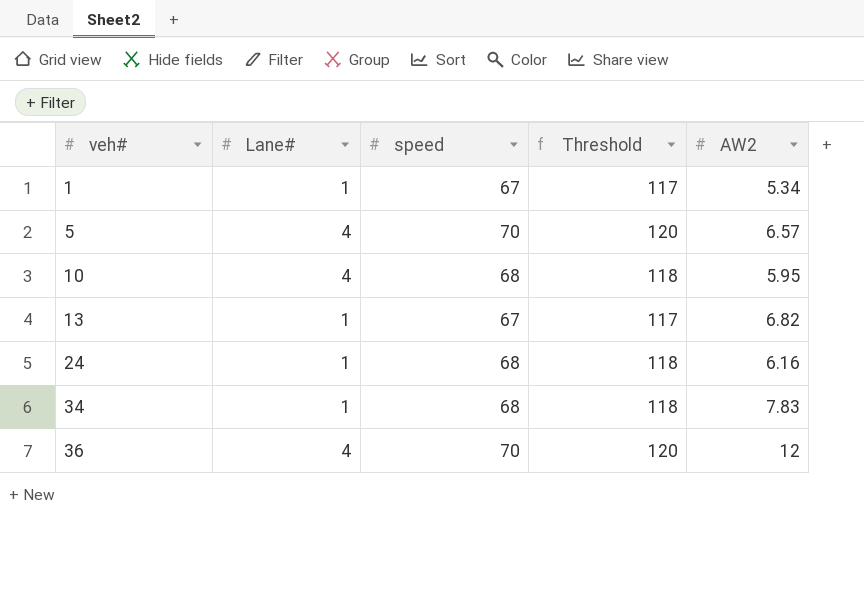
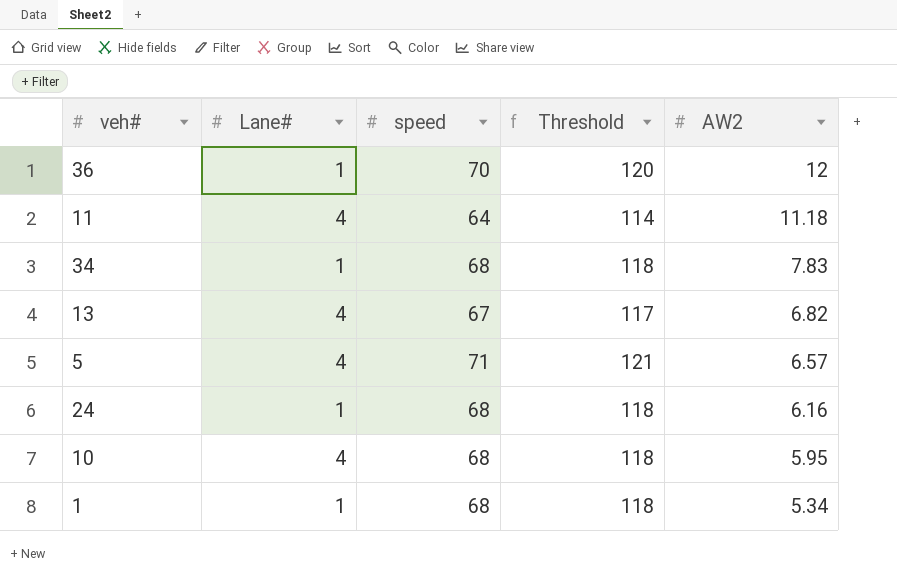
row order: veh# ascending -> AW2 descending
36 | Lane#: 4 -> 1
row 11: none -> 4 | 64 | 114 | 11.18
13 | Lane#: 1 -> 4
5 | speed: 70 -> 71
5 | Threshold: 120 -> 121
1 | speed: 67 -> 68
1 | Threshold: 117 -> 118

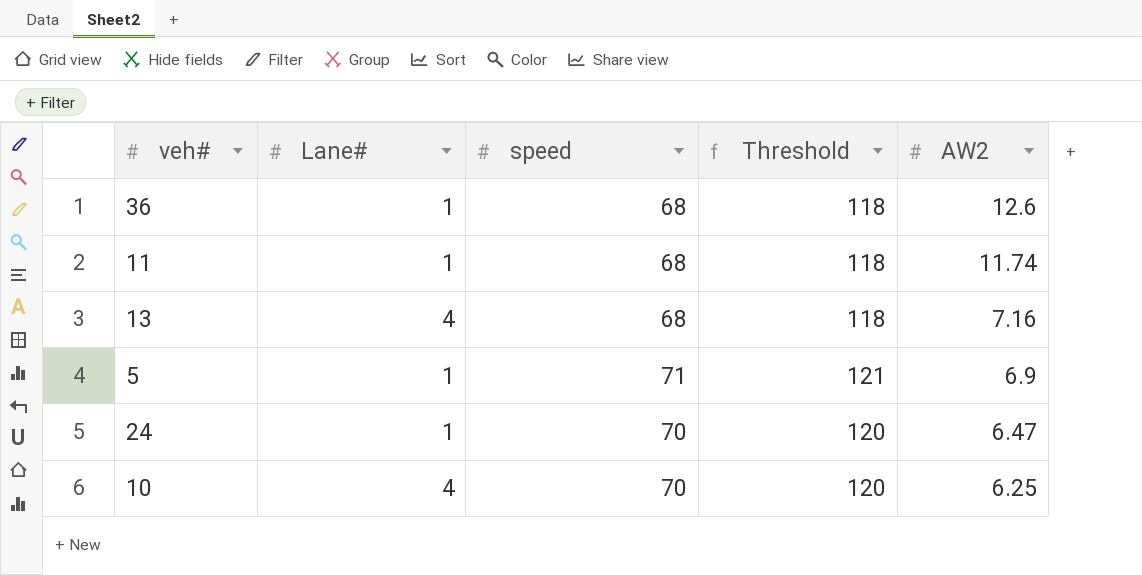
row 34: 1 | 68 | 118 | 7.83 -> none
row 1: 1 | 68 | 118 | 5.34 -> none
36 | speed: 70 -> 68
36 | Threshold: 120 -> 118
36 | AW2: 12 -> 12.6
11 | Lane#: 4 -> 1
11 | speed: 64 -> 68
11 | Threshold: 114 -> 118
11 | AW2: 11.18 -> 11.74
13 | speed: 67 -> 68
13 | Threshold: 117 -> 118
13 | AW2: 6.82 -> 7.16
5 | Lane#: 4 -> 1
5 | AW2: 6.57 -> 6.9
24 | speed: 68 -> 70
24 | Threshold: 118 -> 120
24 | AW2: 6.16 -> 6.47
10 | speed: 68 -> 70
10 | Threshold: 118 -> 120
10 | AW2: 5.95 -> 6.25

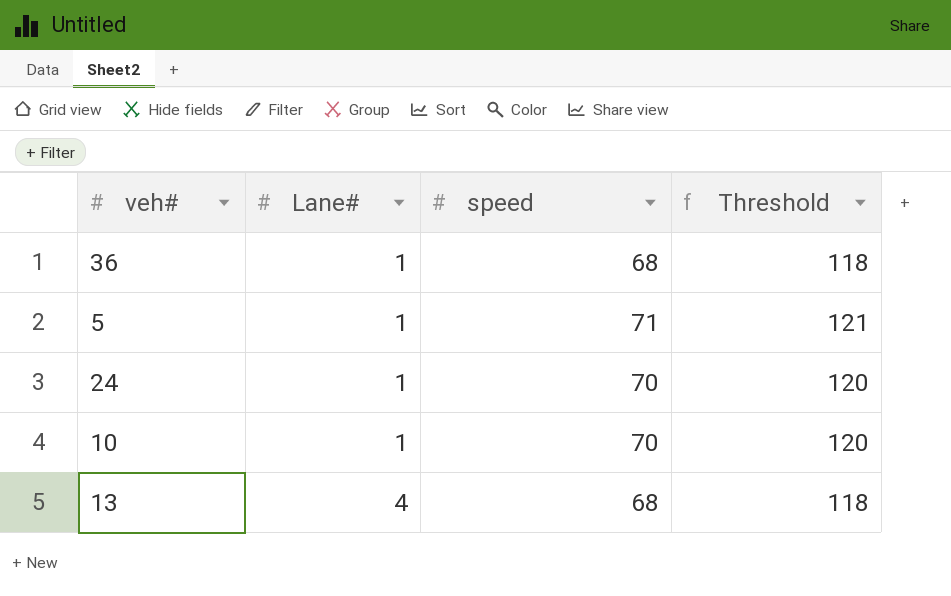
row order: AW2 descending -> Lane# ascending
column AW2 | position: 5 -> none
row 11: 1 | 68 | 118 | 11.74 -> none
10 | Lane#: 4 -> 1

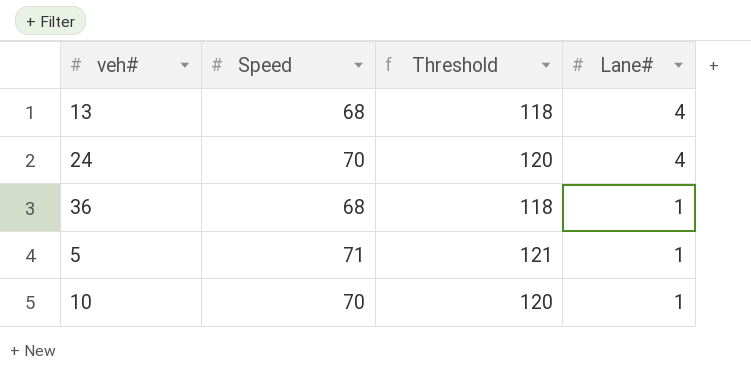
row order: Lane# ascending -> Lane# descending
column name: speed -> Speed
column Lane# | position: 2 -> 4
24 | Lane#: 1 -> 4

